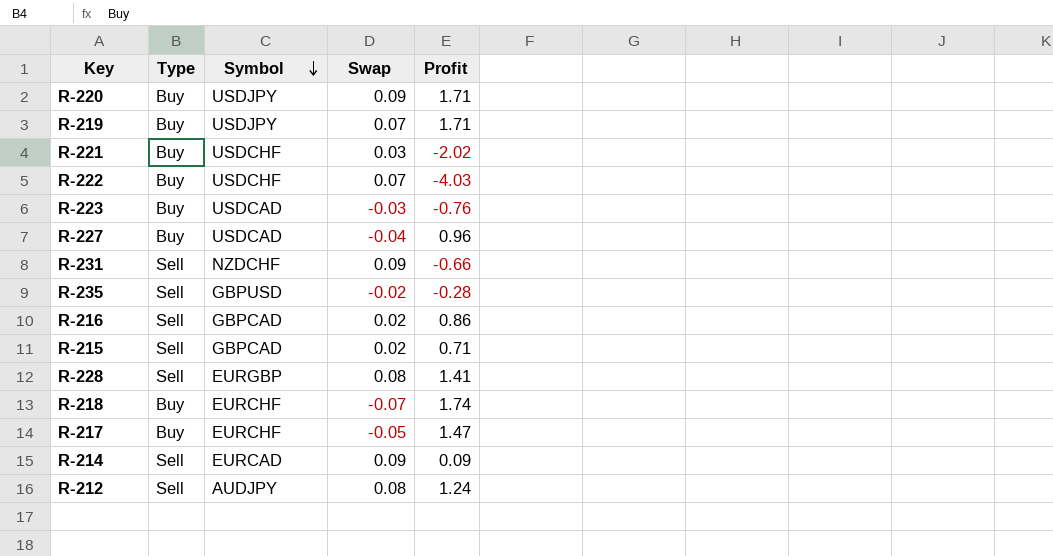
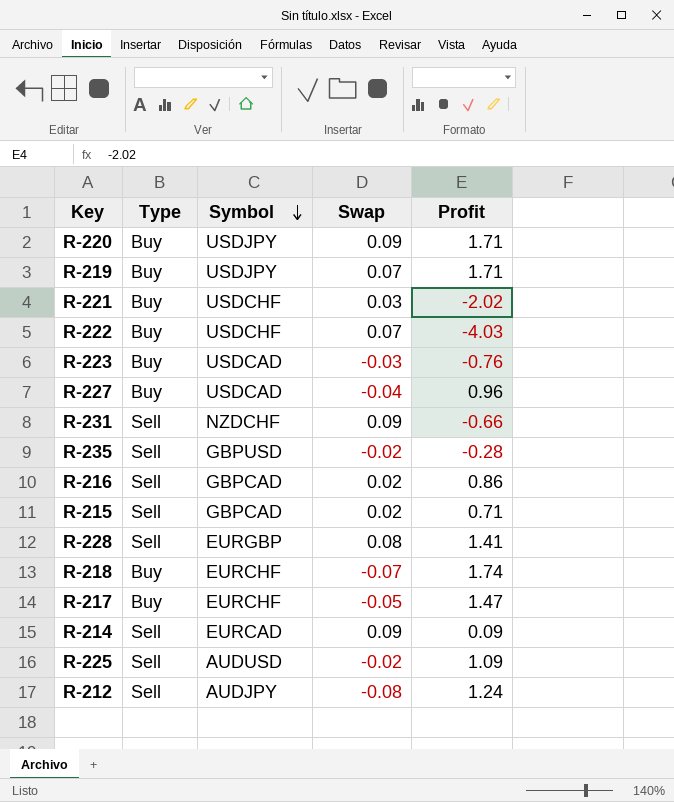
row R-225: none -> Sell | AUDUSD | -0.02 | 1.09
R-212 | Swap: 0.08 -> -0.08

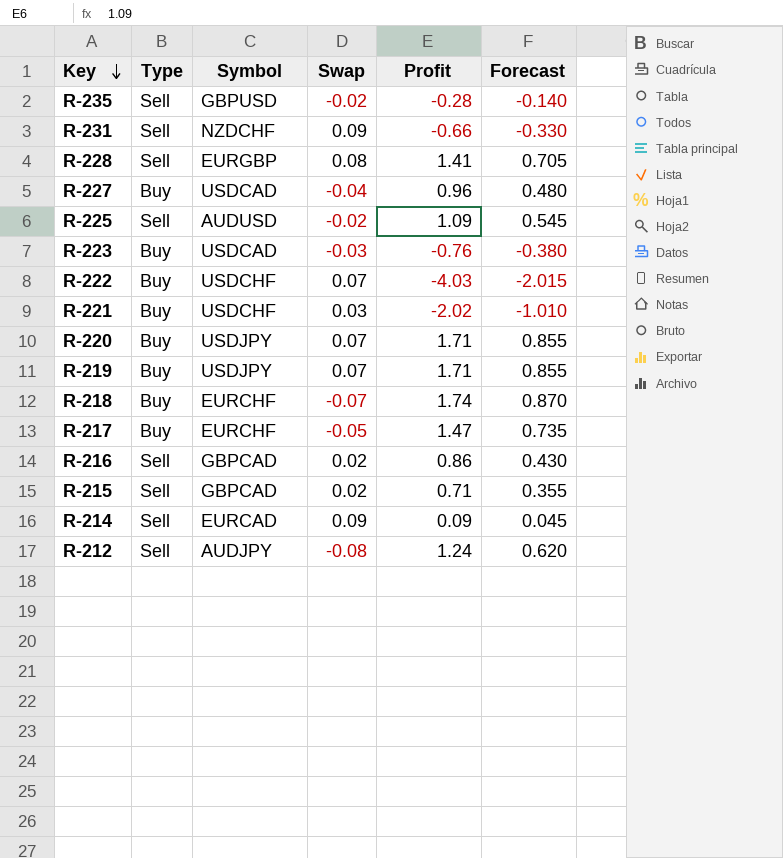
row order: Symbol descending -> Key descending
column Forecast | formula: none -> [Profit] * 0.5
R-220 | Swap: 0.09 -> 0.07

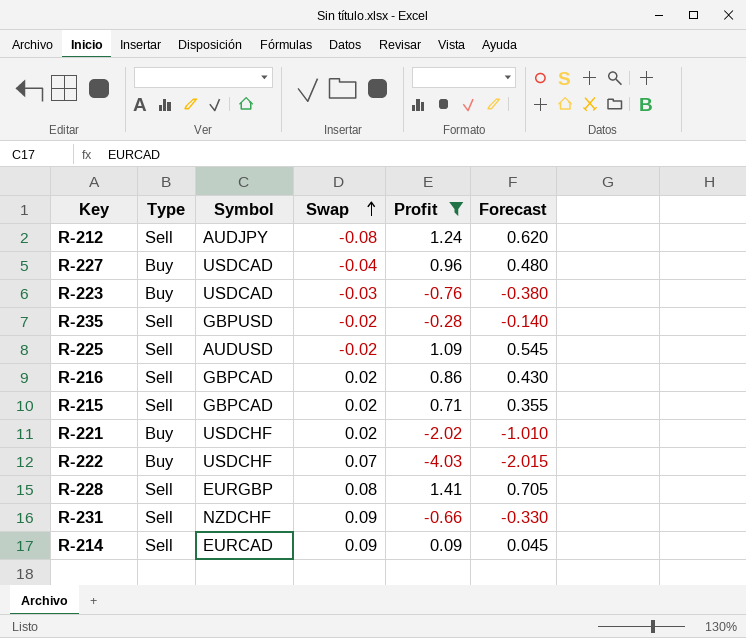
filter: none -> Profit <= 1.41
row order: Key descending -> Swap ascending
R-221 | Swap: 0.03 -> 0.02

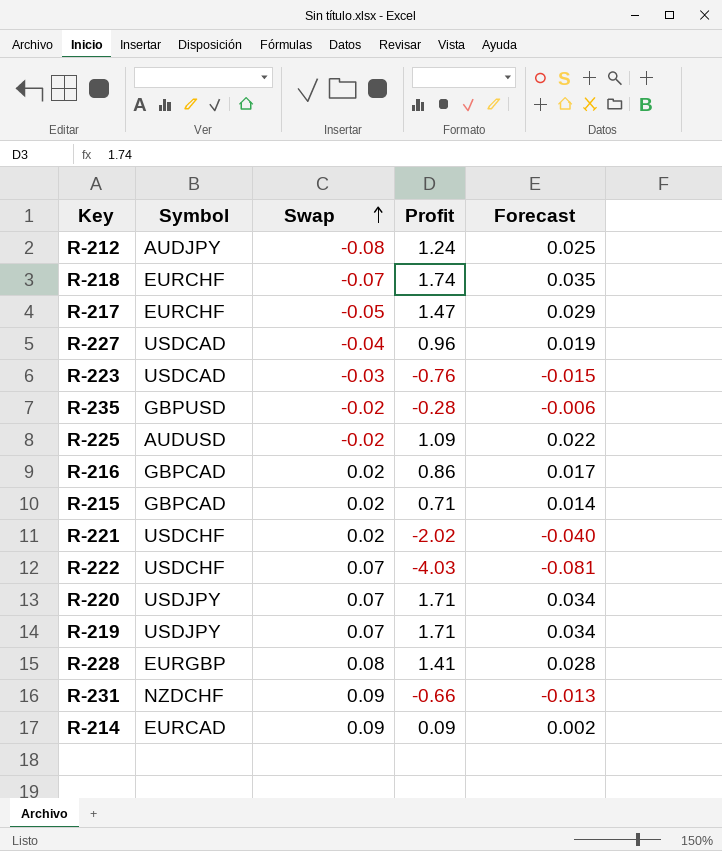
filter: Profit <= 1.41 -> none
column Type | position: 2 -> none
column Forecast | formula: [Profit] * 0.5 -> [Profit] * 0.02

